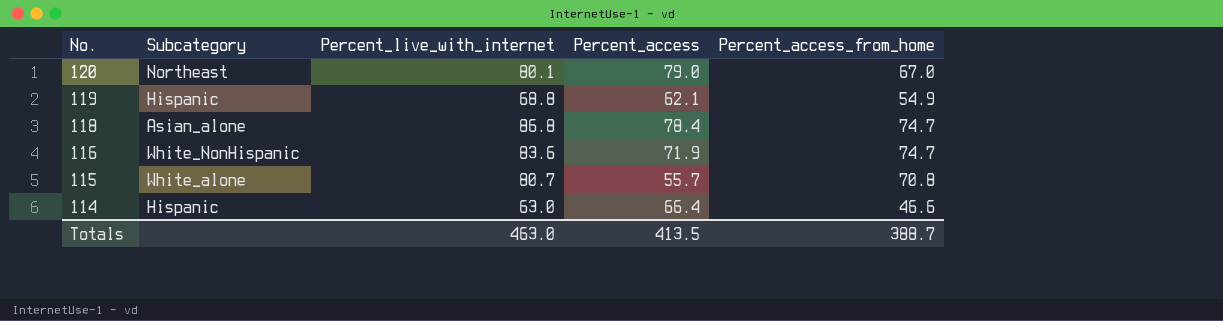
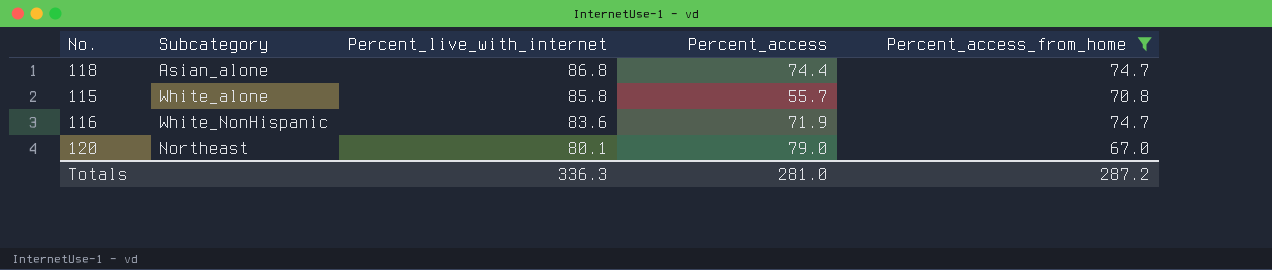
filter: none -> Percent_access_from_home >= 67.0
row order: No. descending -> Percent_live_with_internet descending
118 | Percent_access: 78.4 -> 74.4
115 | Percent_live_with_internet: 80.7 -> 85.8
Totals | Percent_live_with_internet: 463.0 -> 336.3
Totals | Percent_access: 413.5 -> 281.0
Totals | Percent_access_from_home: 388.7 -> 287.2

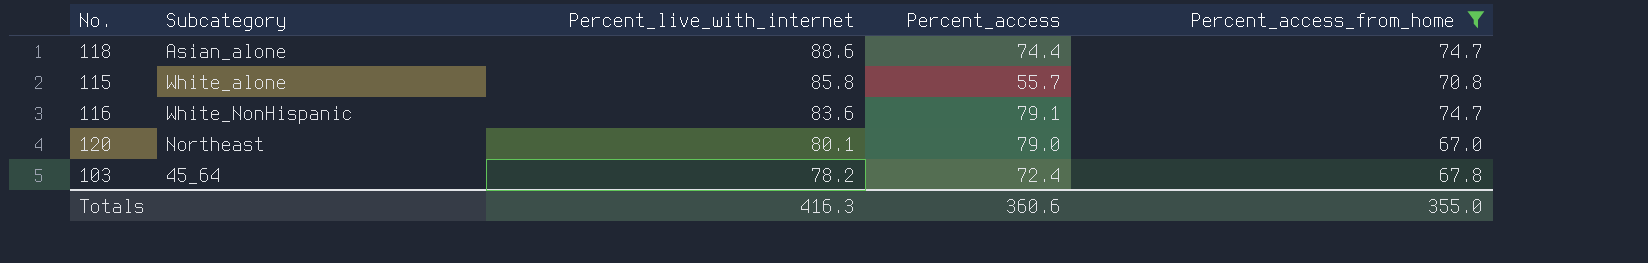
118 | Percent_live_with_internet: 86.8 -> 88.6
116 | Percent_access: 71.9 -> 79.1
row 103: none -> 45_64 | 78.2 | 72.4 | 67.8
Totals | Percent_live_with_internet: 336.3 -> 416.3
Totals | Percent_access: 281.0 -> 360.6
Totals | Percent_access_from_home: 287.2 -> 355.0

